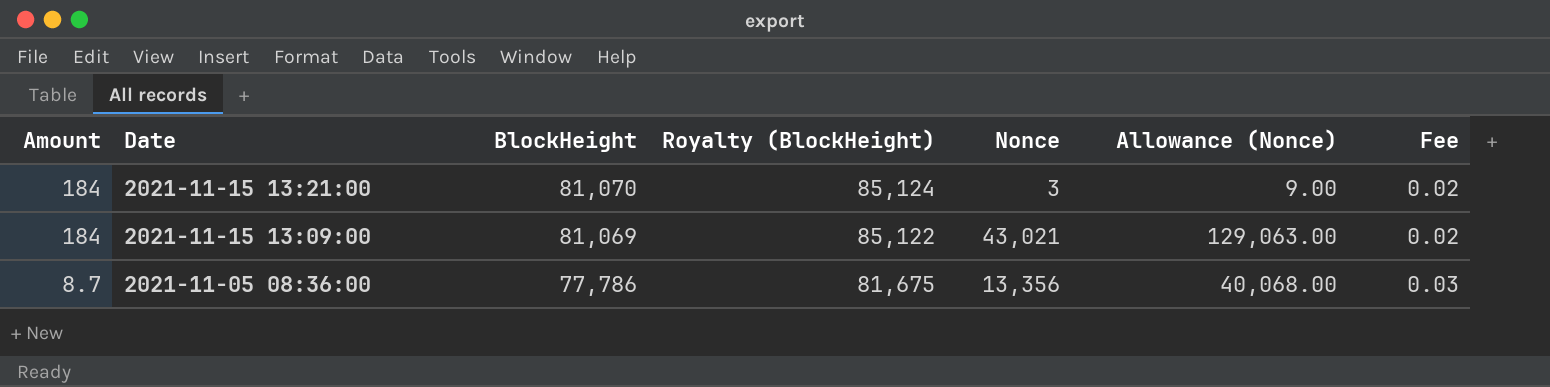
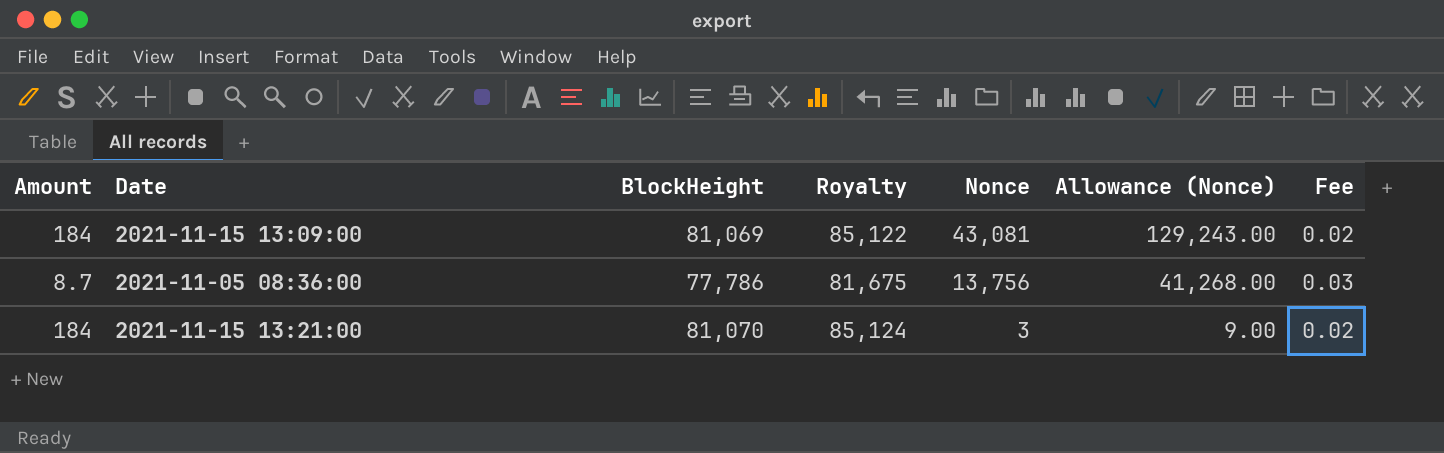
row order: Amount descending -> Nonce descending
column name: Royalty (BlockHeight) -> Royalty
2021-11-15 13:09:00 | Nonce: 43,021 -> 43,081
2021-11-15 13:09:00 | Allowance (Nonce): 129,063.00 -> 129,243.00
2021-11-05 08:36:00 | Nonce: 13,356 -> 13,756
2021-11-05 08:36:00 | Allowance (Nonce): 40,068.00 -> 41,268.00

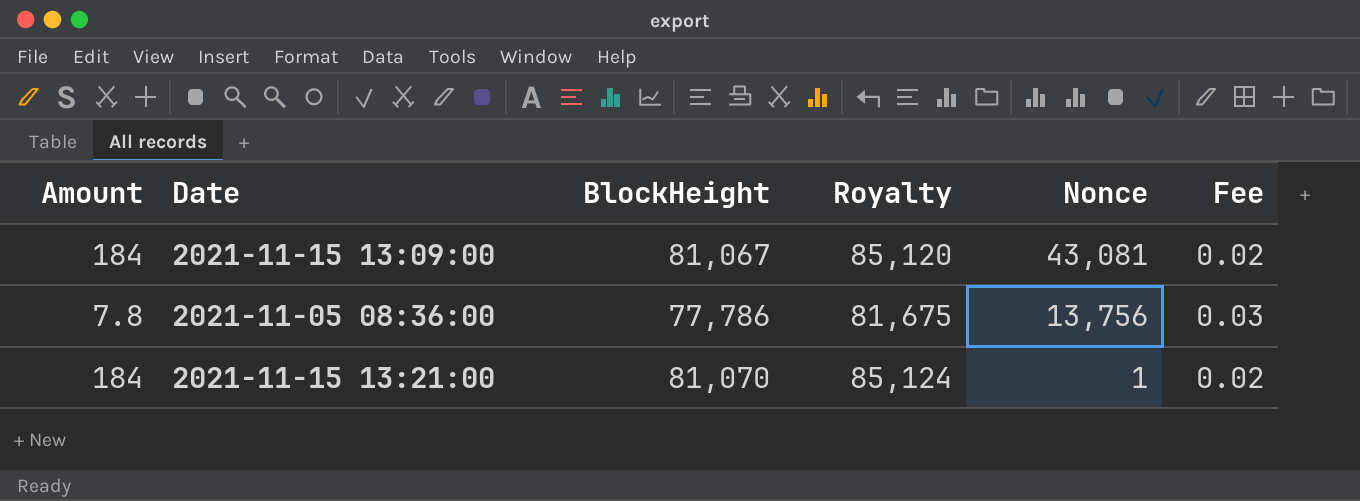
column Allowance (Nonce) | formula: [Nonce] * 3 -> none
2021-11-15 13:09:00 | BlockHeight: 81,069 -> 81,067
2021-11-15 13:09:00 | Royalty: 85,122 -> 85,120
2021-11-05 08:36:00 | Amount: 8.7 -> 7.8
2021-11-15 13:21:00 | Nonce: 3 -> 1

